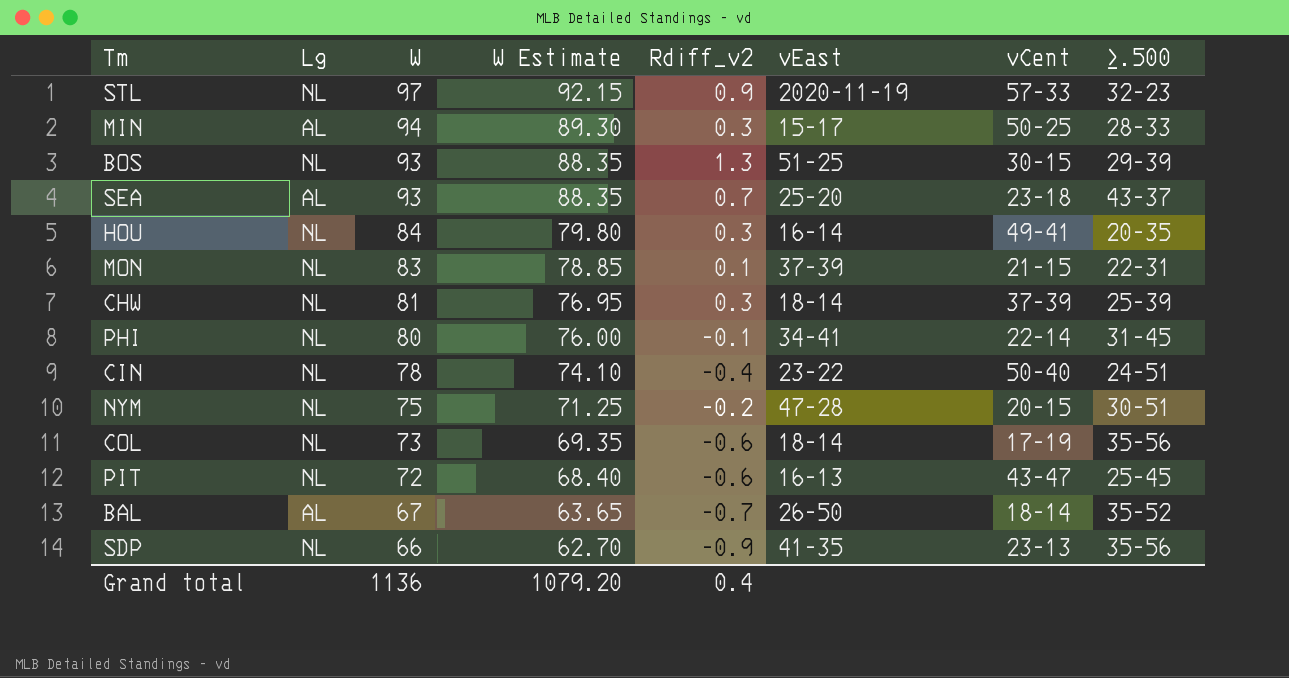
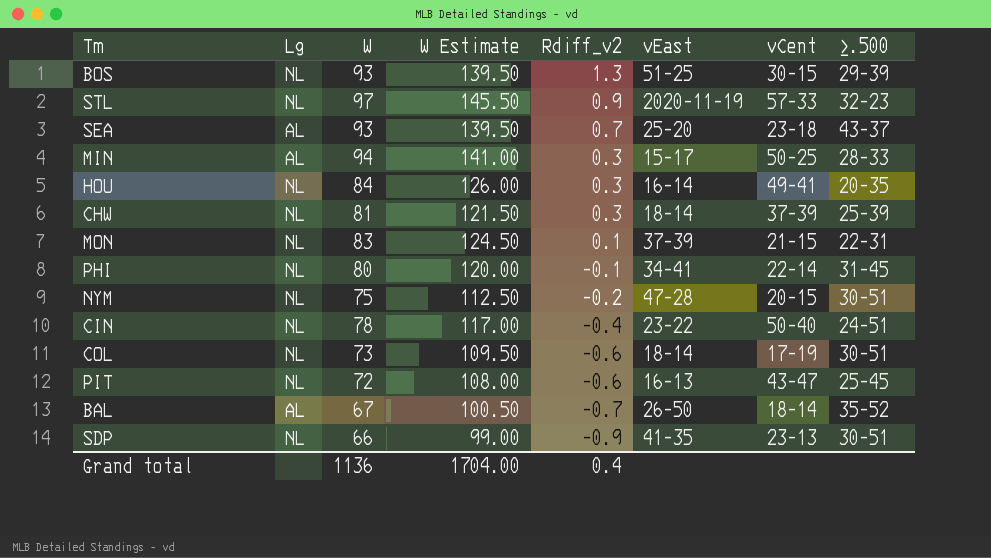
row order: W descending -> Rdiff_v2 descending
column W Estimate | formula: [W] * 0.95 -> [W] * 1.5
COL | ≥.500: 35-56 -> 30-51
SDP | ≥.500: 35-56 -> 30-51
Grand total | W Estimate: 1079.20 -> 1704.00

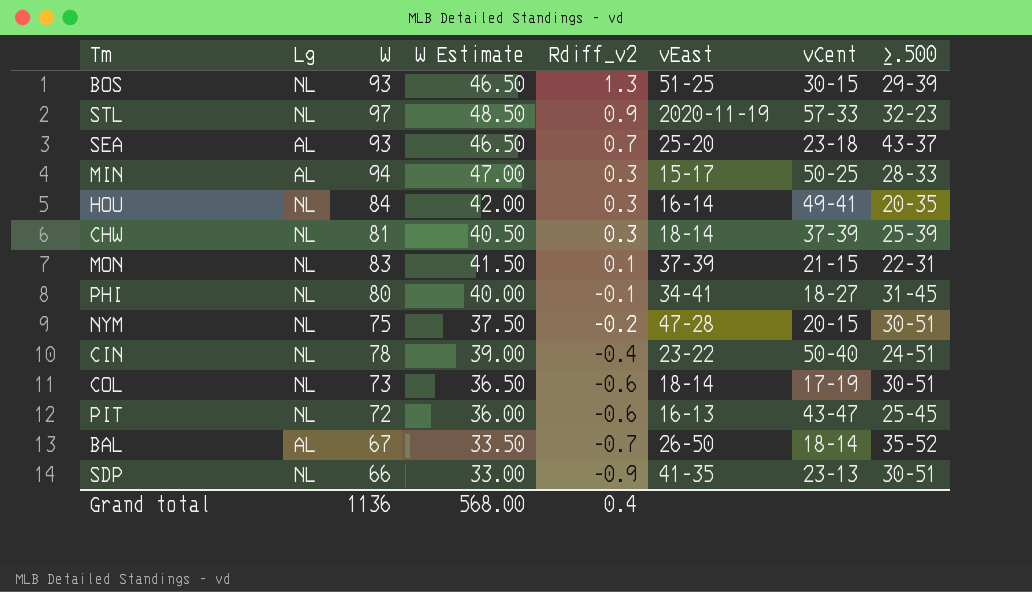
column W Estimate | formula: [W] * 1.5 -> [W] * 0.5
PHI | vCent: 22-14 -> 18-27
Grand total | W Estimate: 1704.00 -> 568.00

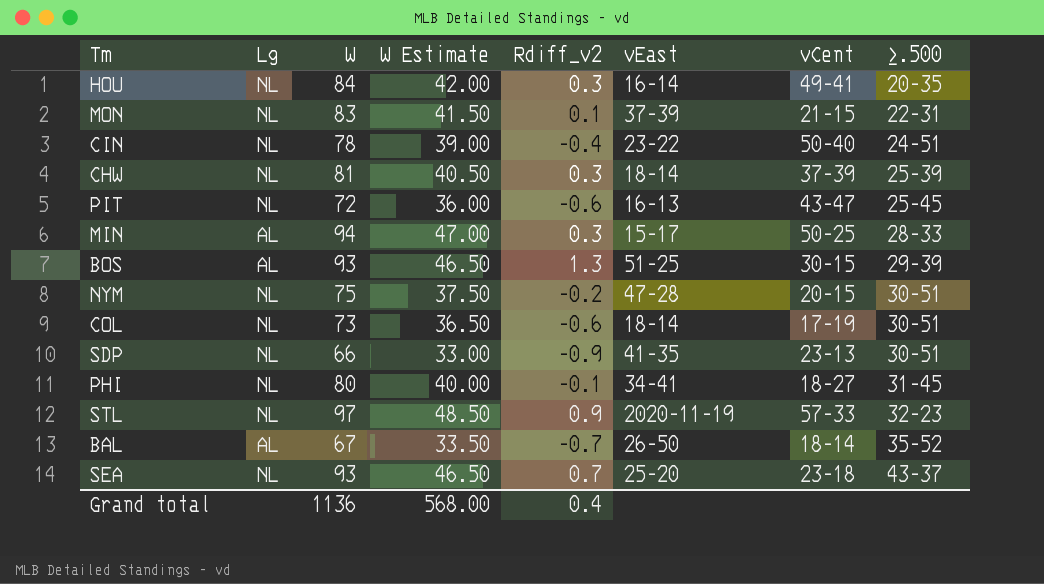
row order: Rdiff_v2 descending -> ≥.500 ascending
BOS | Lg: NL -> AL
SEA | Lg: AL -> NL

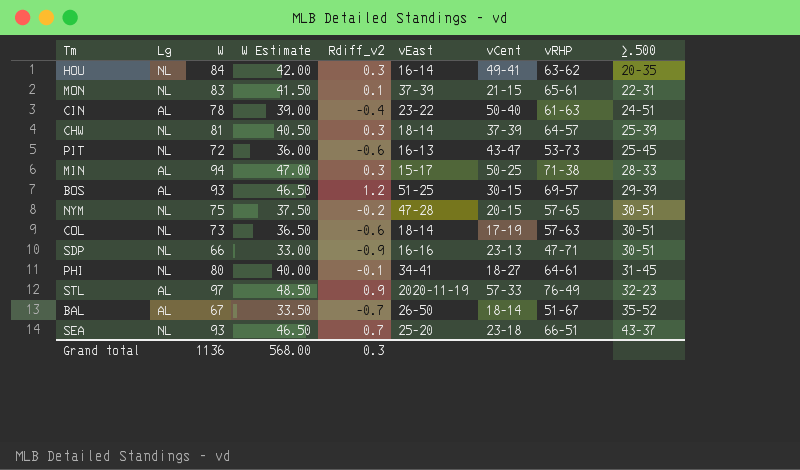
column vRHP | position: none -> 8
CIN | Lg: NL -> AL
BOS | Rdiff_v2: 1.3 -> 1.2
SDP | vEast: 41-35 -> 16-16
STL | Lg: NL -> AL
Grand total | Rdiff_v2: 0.4 -> 0.3

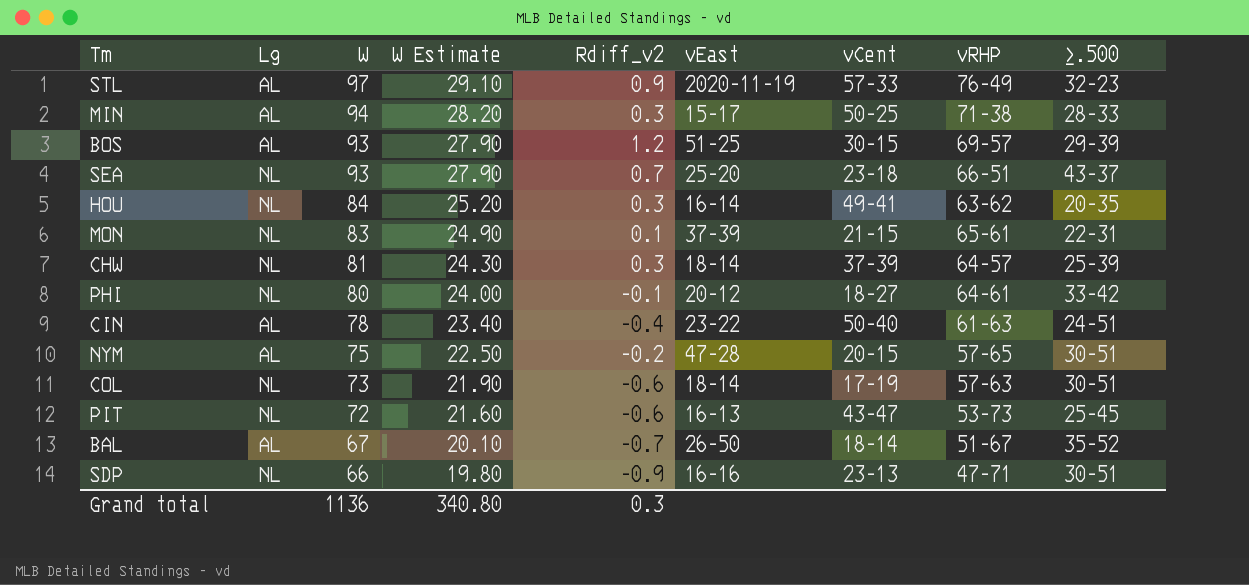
row order: ≥.500 ascending -> W descending
column W Estimate | formula: [W] * 0.5 -> [W] * 0.3
PHI | vEast: 34-41 -> 20-12
PHI | ≥.500: 31-45 -> 33-42
NYM | Lg: NL -> AL
Grand total | W Estimate: 568.00 -> 340.80

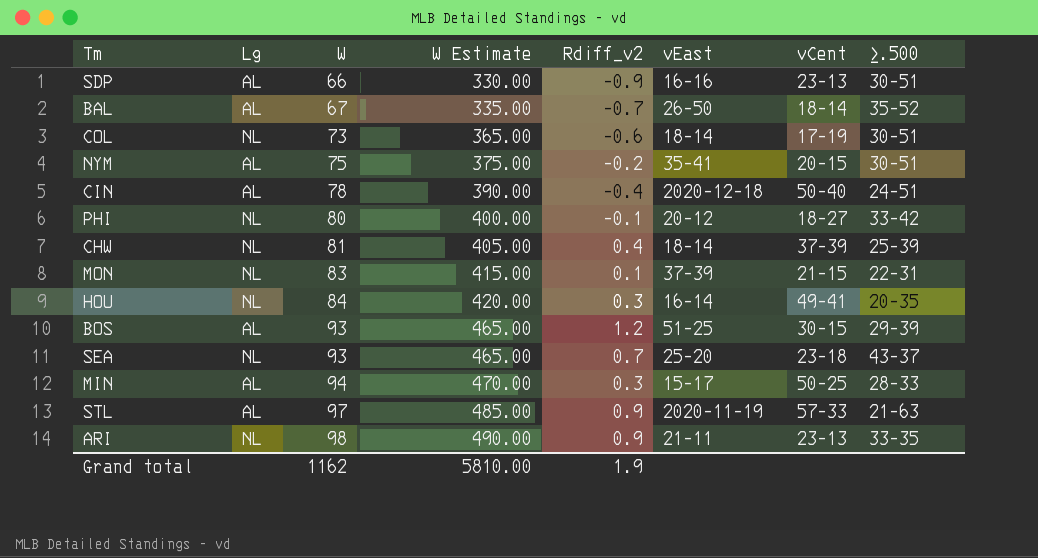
row order: W descending -> W ascending
column vRHP | position: 8 -> none
column W Estimate | formula: [W] * 0.3 -> [W] * 5
row PIT: NL | 72 | 21.60 | -0.6 | 16-13 | 43-47 | 53-73 | 25-45 -> none
SDP | Lg: NL -> AL
NYM | vEast: 47-28 -> 35-41
CIN | vEast: 23-22 -> 2020-12-18
CHW | Rdiff_v2: 0.3 -> 0.4
STL | ≥.500: 32-23 -> 21-63
row ARI: none -> NL | 98 | 490.00 | 0.9 | 21-11 | 23-13 | 33-35
Grand total | W: 1136 -> 1162
Grand total | W Estimate: 340.80 -> 5810.00
Grand total | Rdiff_v2: 0.3 -> 1.9

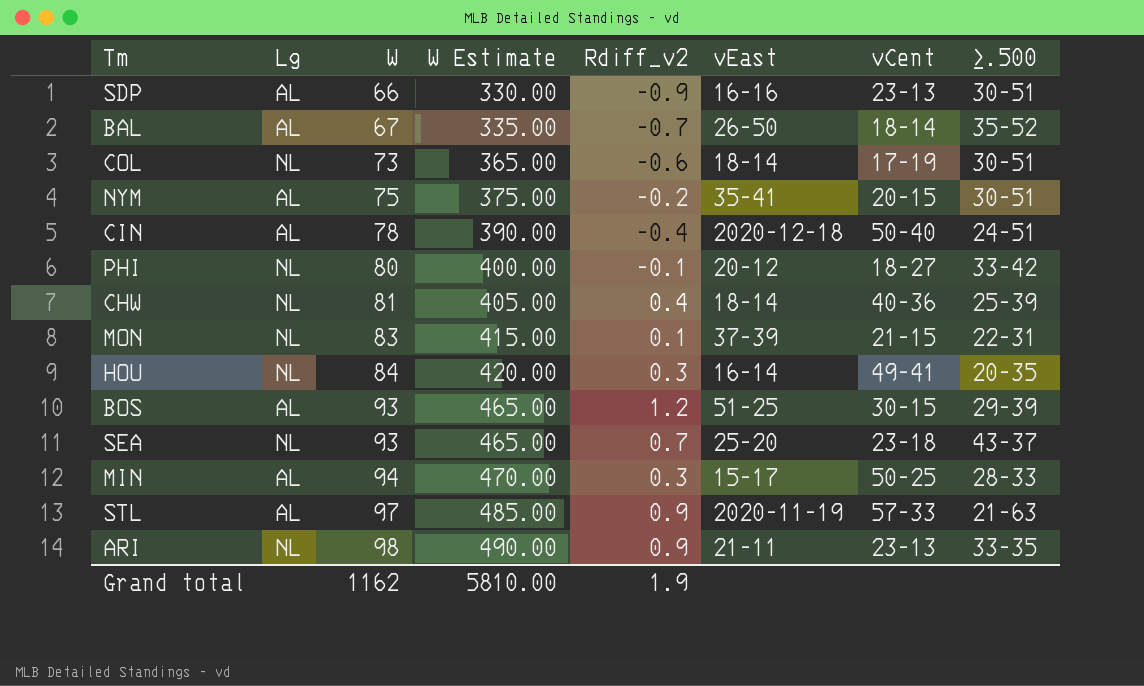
CHW | vCent: 37-39 -> 40-36

